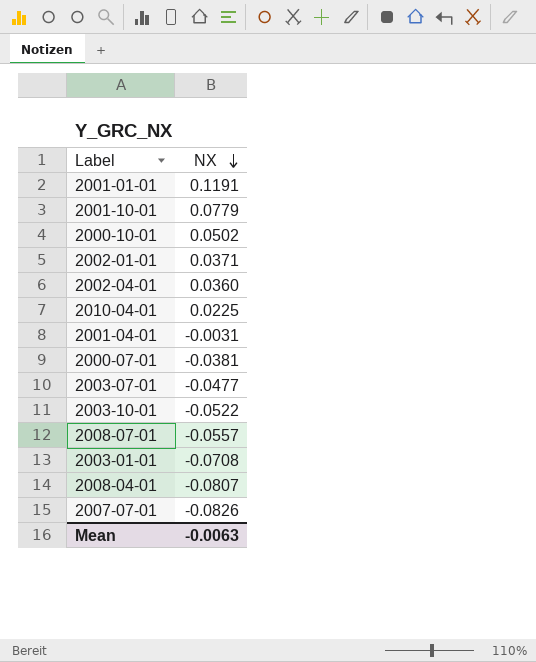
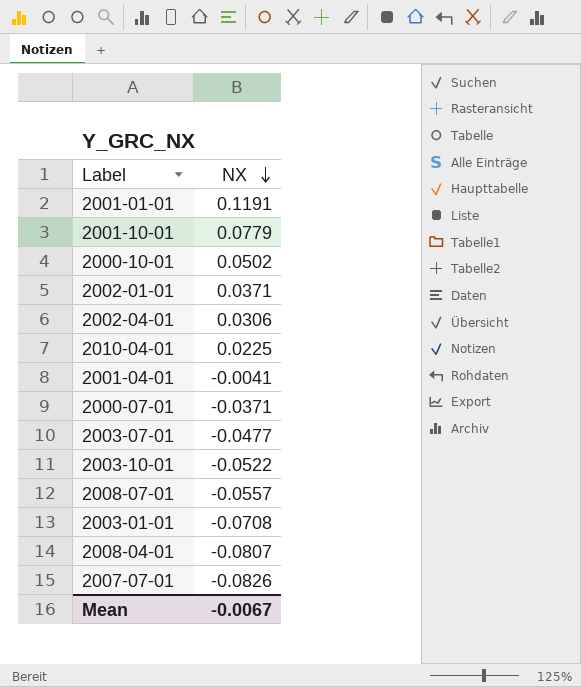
2002-04-01 | NX: 0.0360 -> 0.0306
2001-04-01 | NX: -0.0031 -> -0.0041
2000-07-01 | NX: -0.0381 -> -0.0371
Mean | NX: -0.0063 -> -0.0067

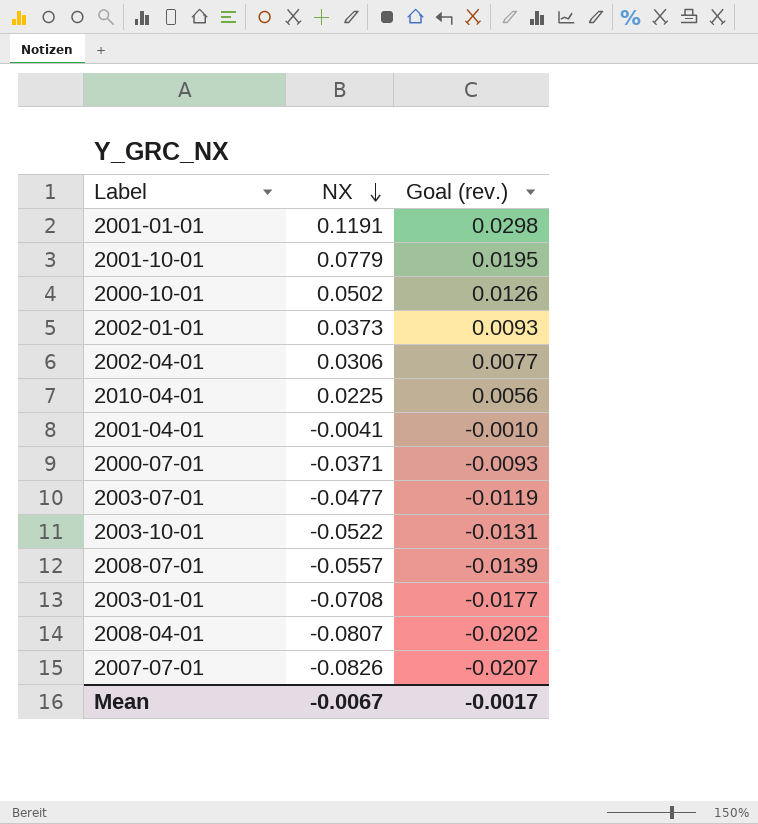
column Goal (rev.) | formula: none -> [NX] * 0.25
2002-01-01 | NX: 0.0371 -> 0.0373

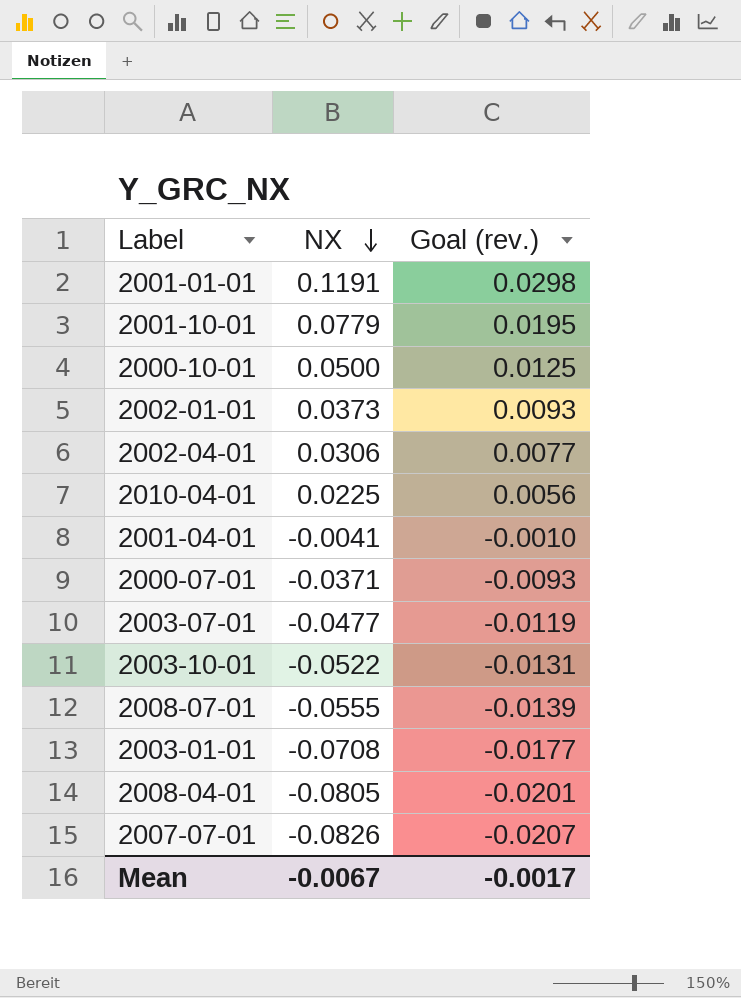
2000-10-01 | NX: 0.0502 -> 0.0500
2000-10-01 | Goal (rev.): 0.0126 -> 0.0125
2008-07-01 | NX: -0.0557 -> -0.0555
2008-04-01 | NX: -0.0807 -> -0.0805
2008-04-01 | Goal (rev.): -0.0202 -> -0.0201

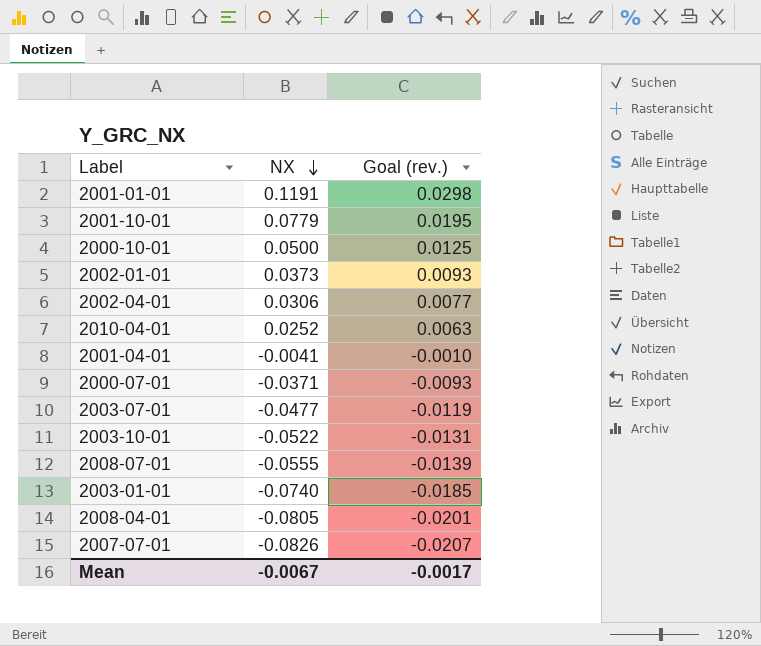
2010-04-01 | NX: 0.0225 -> 0.0252
2010-04-01 | Goal (rev.): 0.0056 -> 0.0063
2003-01-01 | NX: -0.0708 -> -0.0740
2003-01-01 | Goal (rev.): -0.0177 -> -0.0185

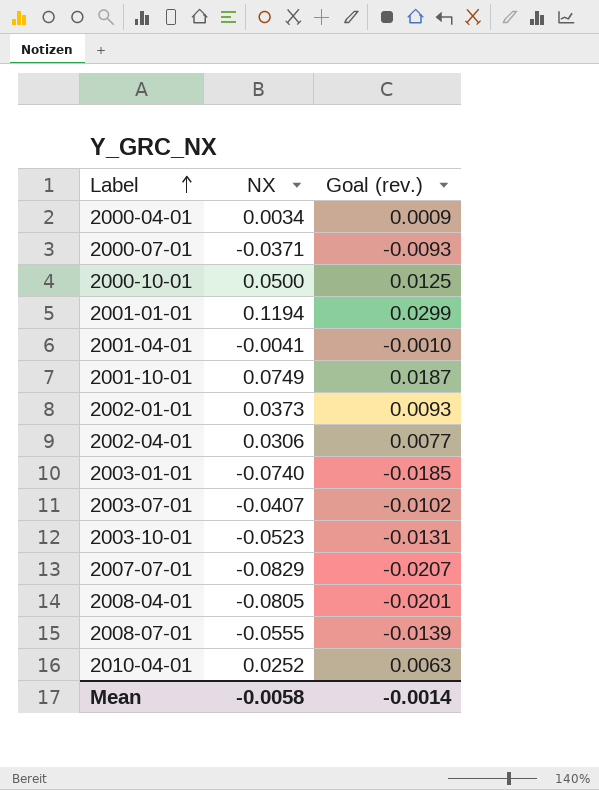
row order: NX descending -> Label ascending
row 2000-04-01: none -> 0.0034 | 0.0009
2001-01-01 | NX: 0.1191 -> 0.1194
2001-01-01 | Goal (rev.): 0.0298 -> 0.0299
2001-10-01 | NX: 0.0779 -> 0.0749
2001-10-01 | Goal (rev.): 0.0195 -> 0.0187
2003-07-01 | NX: -0.0477 -> -0.0407
2003-07-01 | Goal (rev.): -0.0119 -> -0.0102
2003-10-01 | NX: -0.0522 -> -0.0523
2007-07-01 | NX: -0.0826 -> -0.0829
Mean | NX: -0.0067 -> -0.0058
Mean | Goal (rev.): -0.0017 -> -0.0014

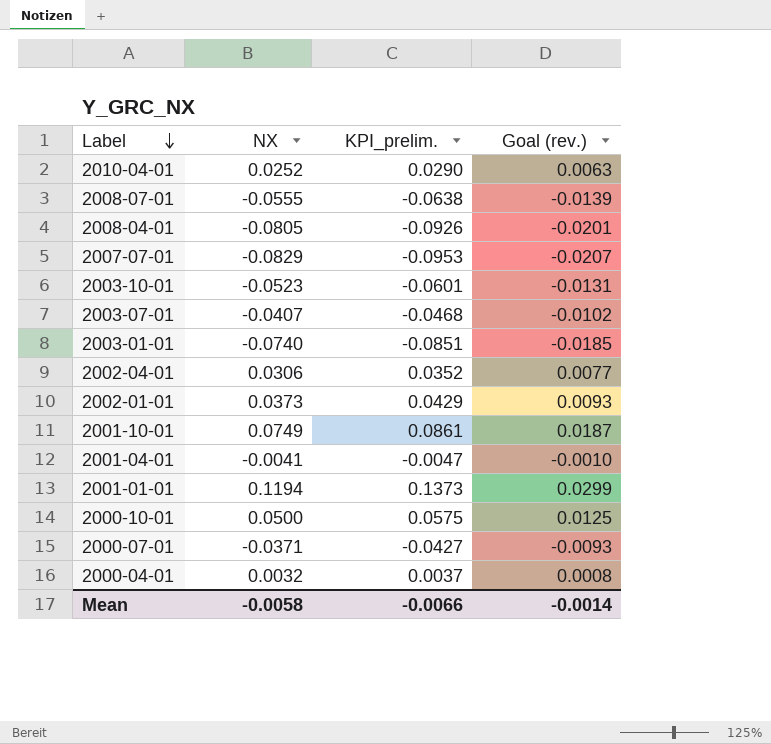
row order: Label ascending -> Label descending
column KPI_prelim. | formula: none -> [NX] * 1.15
2000-04-01 | NX: 0.0034 -> 0.0032
2000-04-01 | Goal (rev.): 0.0009 -> 0.0008

